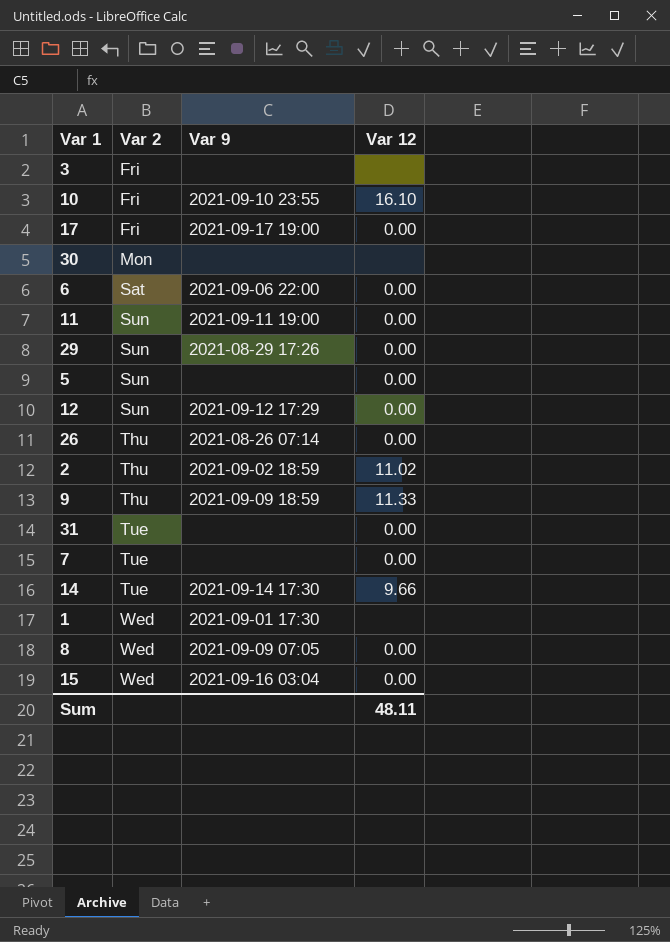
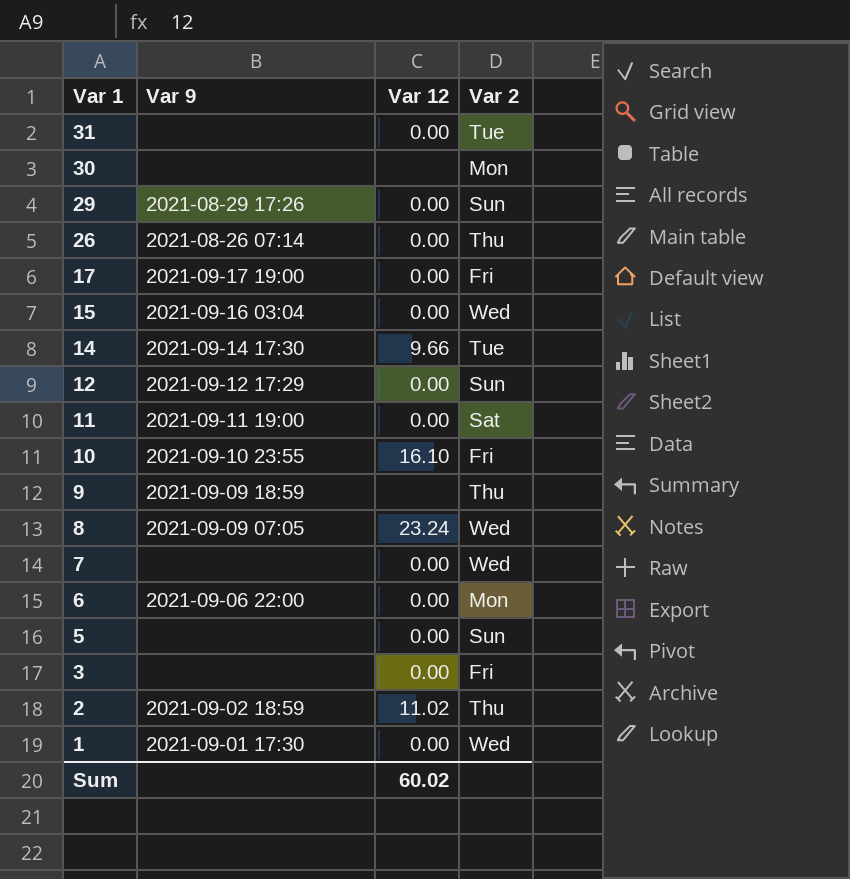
row order: Var 2 ascending -> Var 1 descending
column Var 2 | position: 2 -> 4
11 | Var 2: Sun -> Sat
9 | Var 12: 11.33 -> none
8 | Var 12: 0.00 -> 23.24
7 | Var 2: Tue -> Wed
6 | Var 2: Sat -> Mon
3 | Var 12: none -> 0.00
1 | Var 12: none -> 0.00
Sum | Var 12: 48.11 -> 60.02

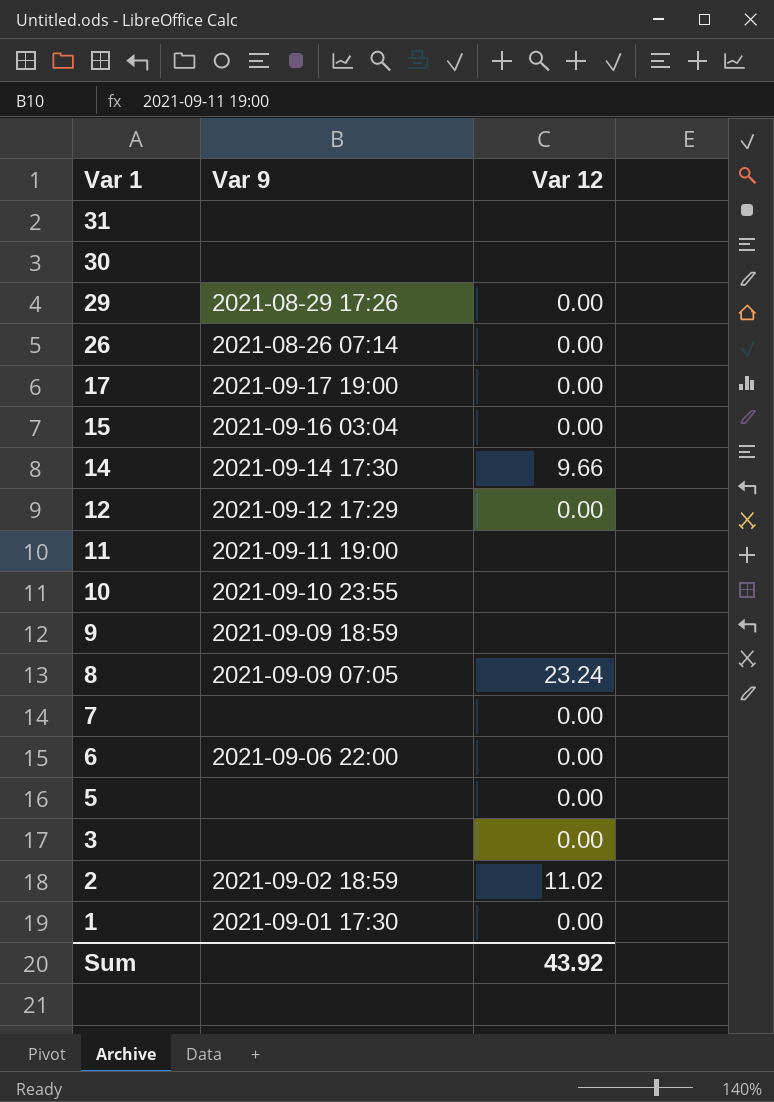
column Var 2 | position: 4 -> none
31 | Var 12: 0.00 -> none
11 | Var 12: 0.00 -> none
10 | Var 12: 16.10 -> none
Sum | Var 12: 60.02 -> 43.92

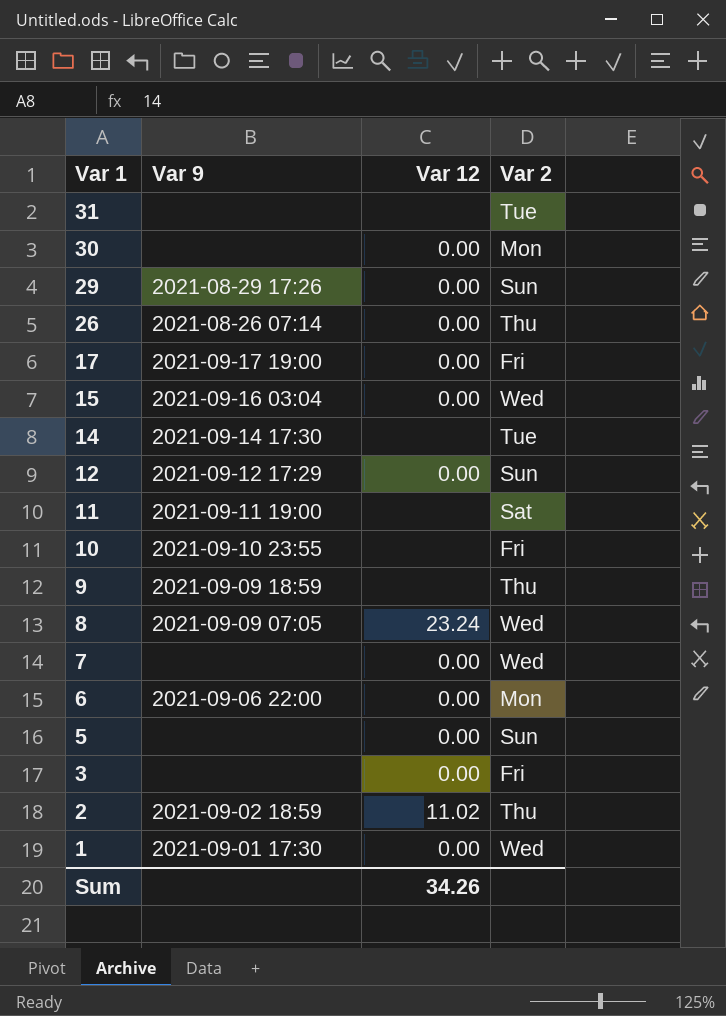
column Var 2 | position: none -> 4
30 | Var 12: none -> 0.00
14 | Var 12: 9.66 -> none
Sum | Var 12: 43.92 -> 34.26

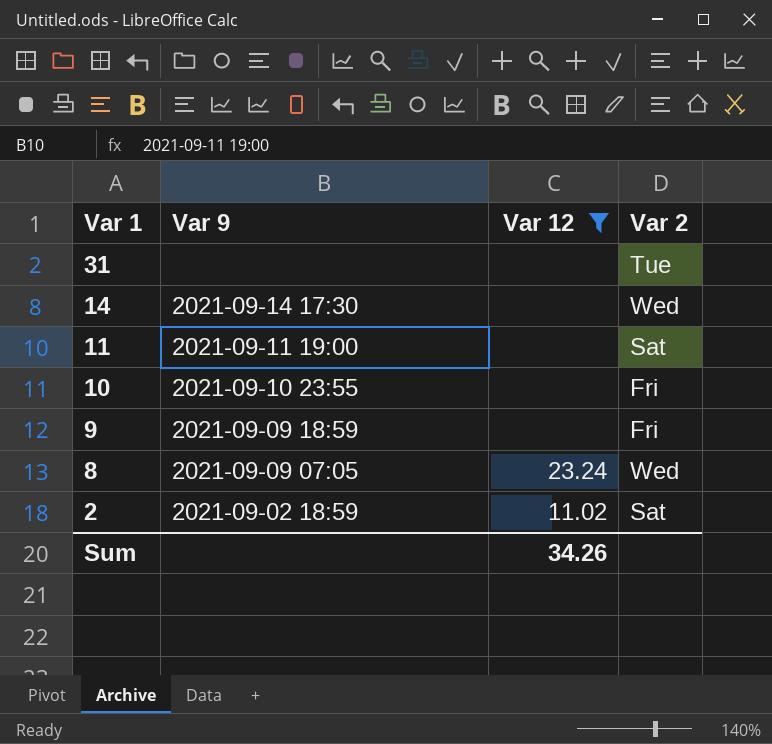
filter: none -> Var 12 != 0.00
14 | Var 2: Tue -> Wed
9 | Var 2: Thu -> Fri
2 | Var 2: Thu -> Sat

